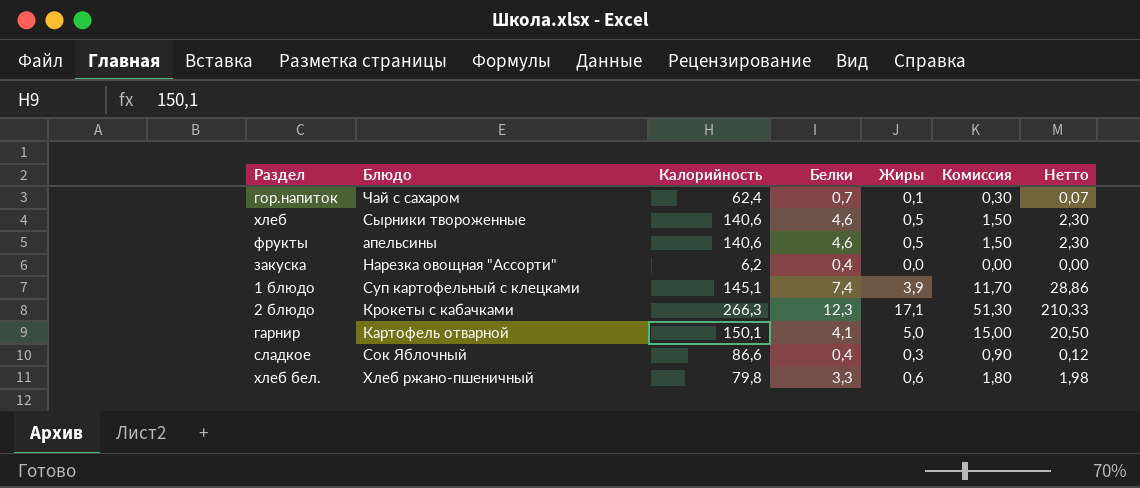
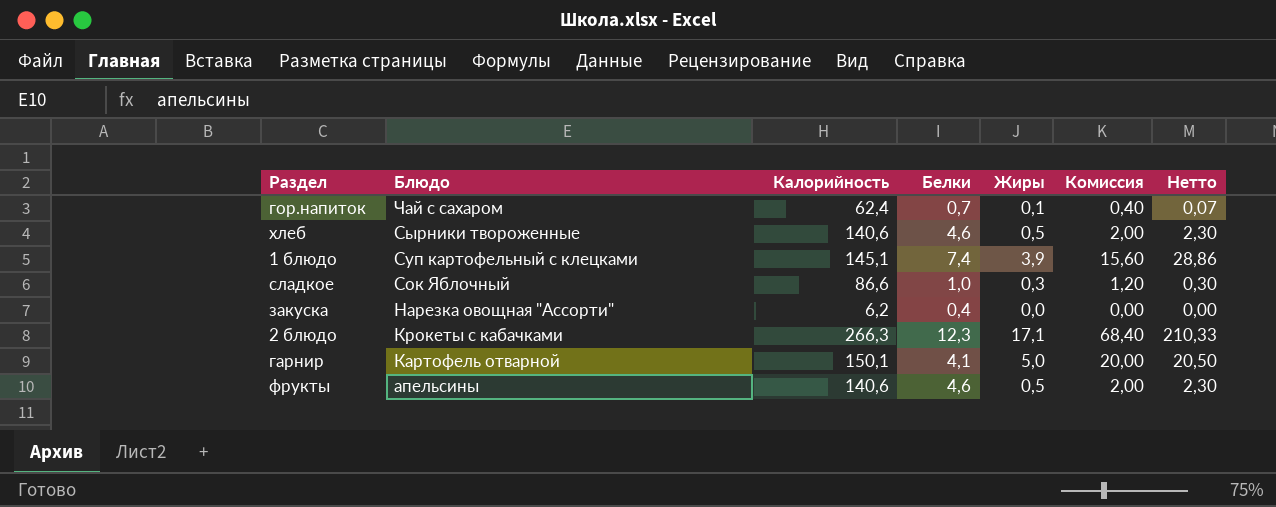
row order: none -> Блюдо descending
column Комиссия | formula: [Жиры] * 3 -> [Жиры] * 4
row хлеб бел.: Хлеб ржано-пшеничный | 79,8 | 3,3 | 0,6 | 1,80 | 1,98 -> none
сладкое | Белки: 0,4 -> 1,0
сладкое | Нетто: 0,12 -> 0,30

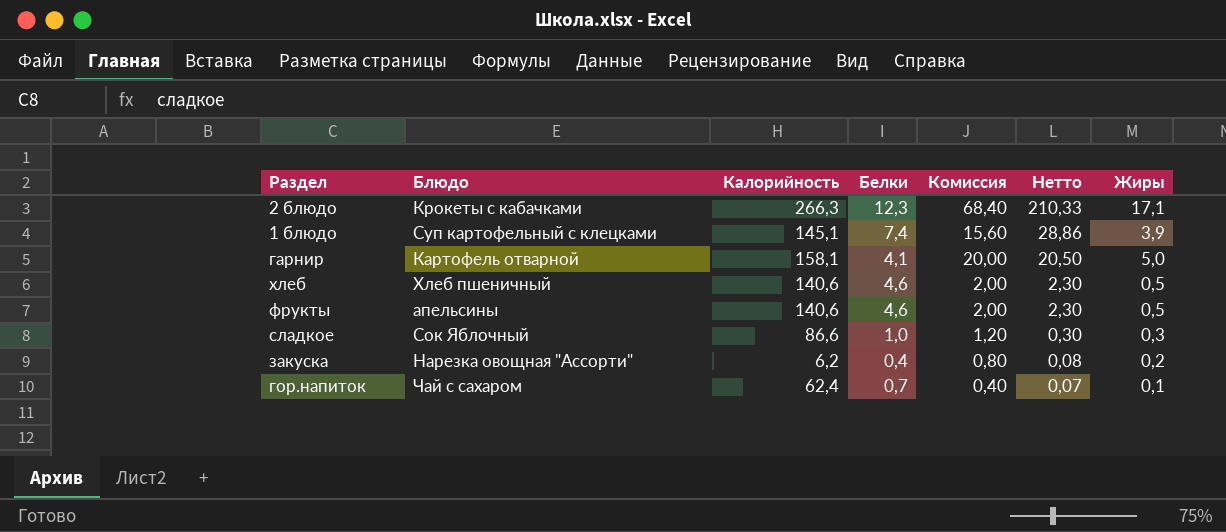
row order: Блюдо descending -> Нетто descending
column Жиры | position: 5 -> 7
гарнир | Калорийность: 150,1 -> 158,1
хлеб | Блюдо: Сырники твороженные -> Хлеб пшеничный
закуска | Комиссия: 0,00 -> 0,80
закуска | Нетто: 0,00 -> 0,08
закуска | Жиры: 0,0 -> 0,2

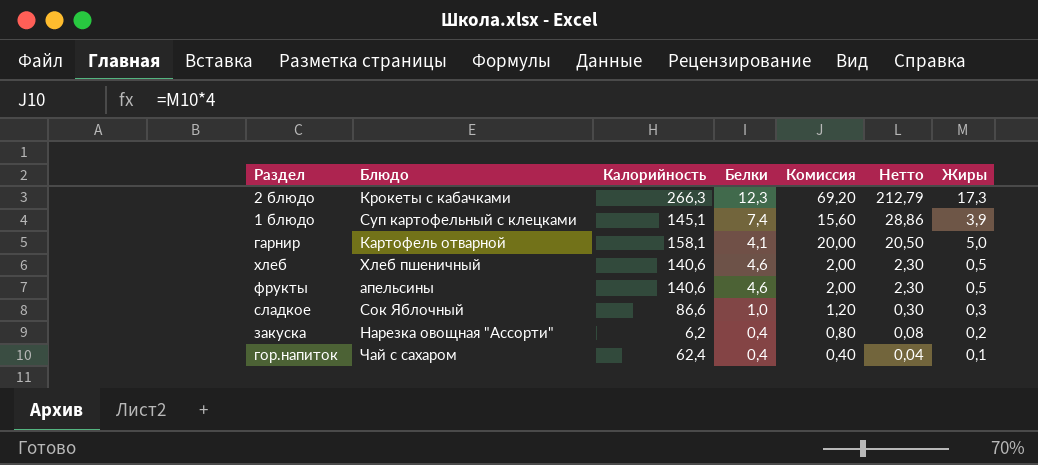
2 блюдо | Комиссия: 68,40 -> 69,20
2 блюдо | Нетто: 210,33 -> 212,79
2 блюдо | Жиры: 17,1 -> 17,3
гор.напиток | Белки: 0,7 -> 0,4
гор.напиток | Нетто: 0,07 -> 0,04

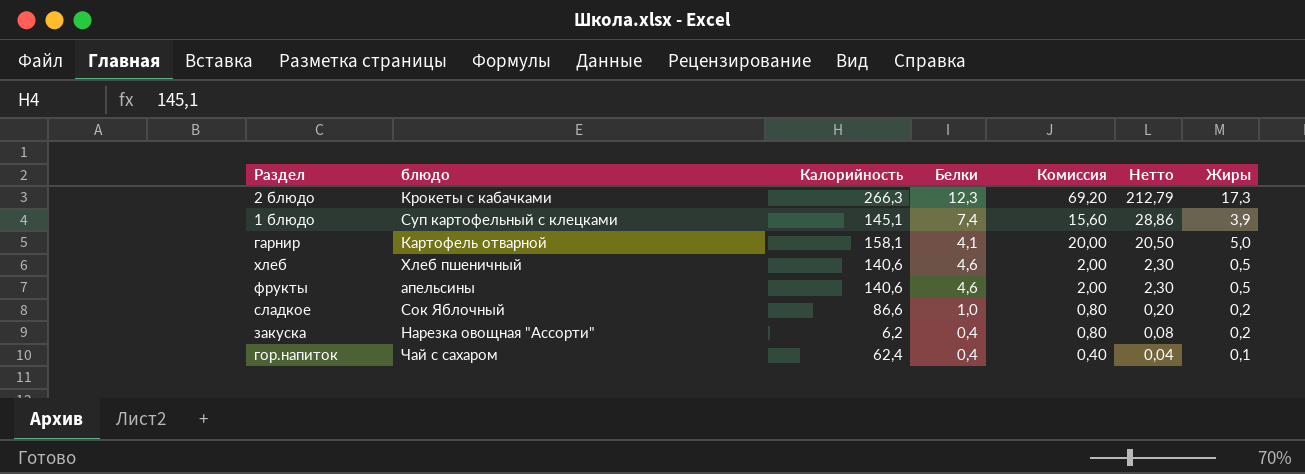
column name: Блюдо -> блюдо
сладкое | Комиссия: 1,20 -> 0,80
сладкое | Нетто: 0,30 -> 0,20
сладкое | Жиры: 0,3 -> 0,2

